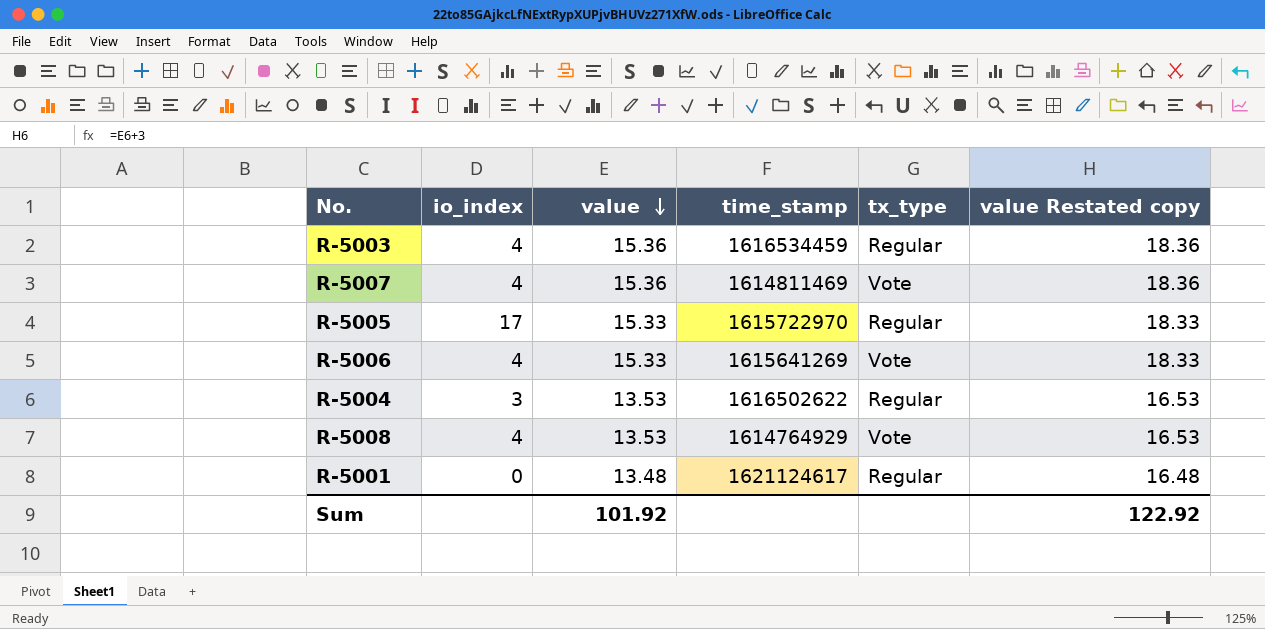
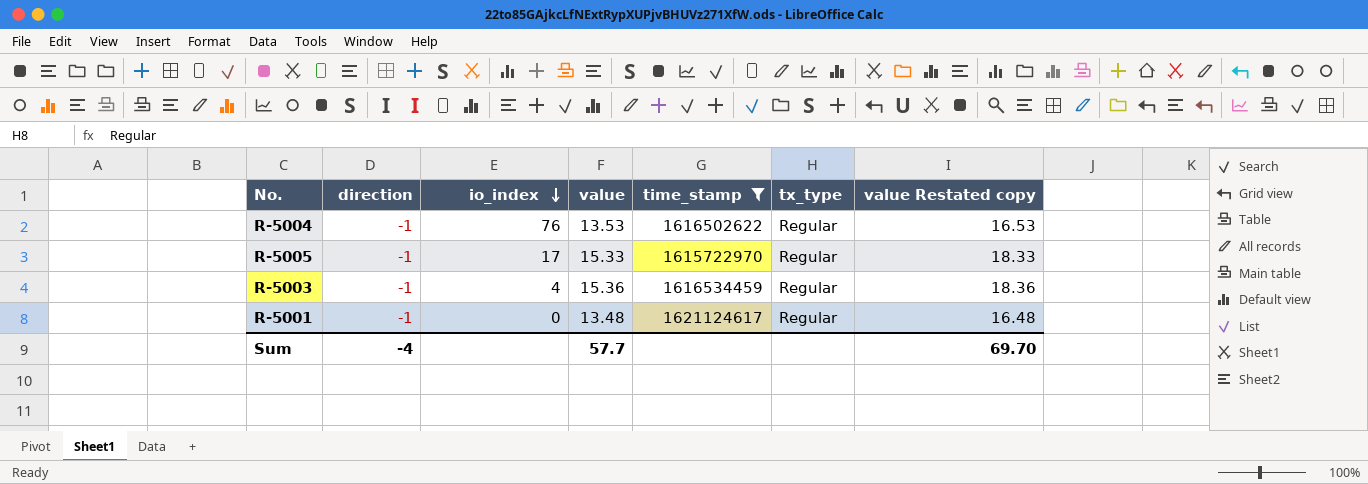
filter: none -> time_stamp >= 1615722970
row order: value descending -> io_index descending
column direction | position: none -> 2
R-5004 | io_index: 3 -> 76
Sum | value: 101.92 -> 57.7
Sum | value Restated copy: 122.92 -> 69.70

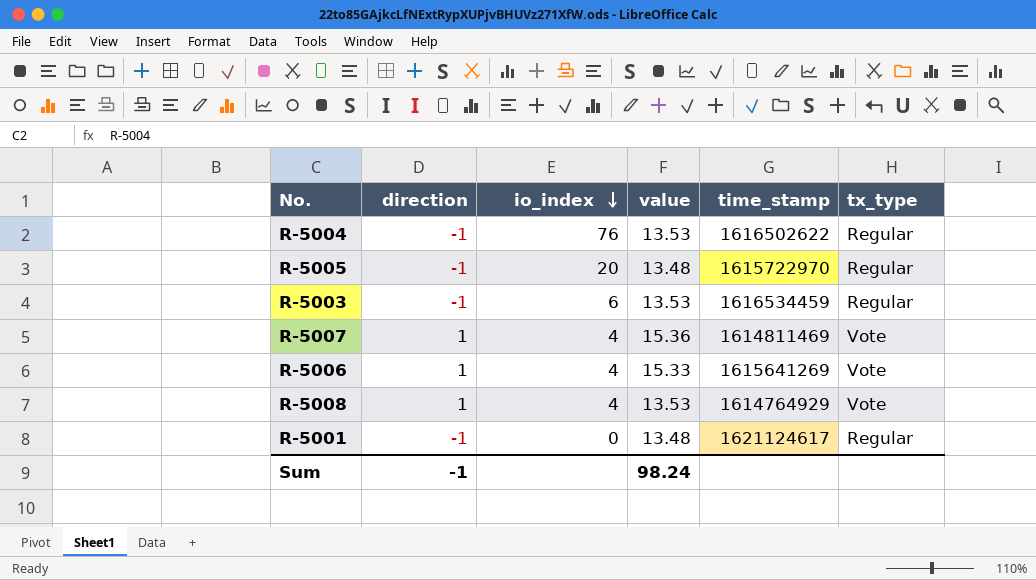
filter: time_stamp >= 1615722970 -> none
column value Restated copy | formula: [value] + 3 -> none
R-5005 | io_index: 17 -> 20
R-5005 | value: 15.33 -> 13.48
R-5003 | io_index: 4 -> 6
R-5003 | value: 15.36 -> 13.53
Sum | direction: -4 -> -1
Sum | value: 57.7 -> 98.24

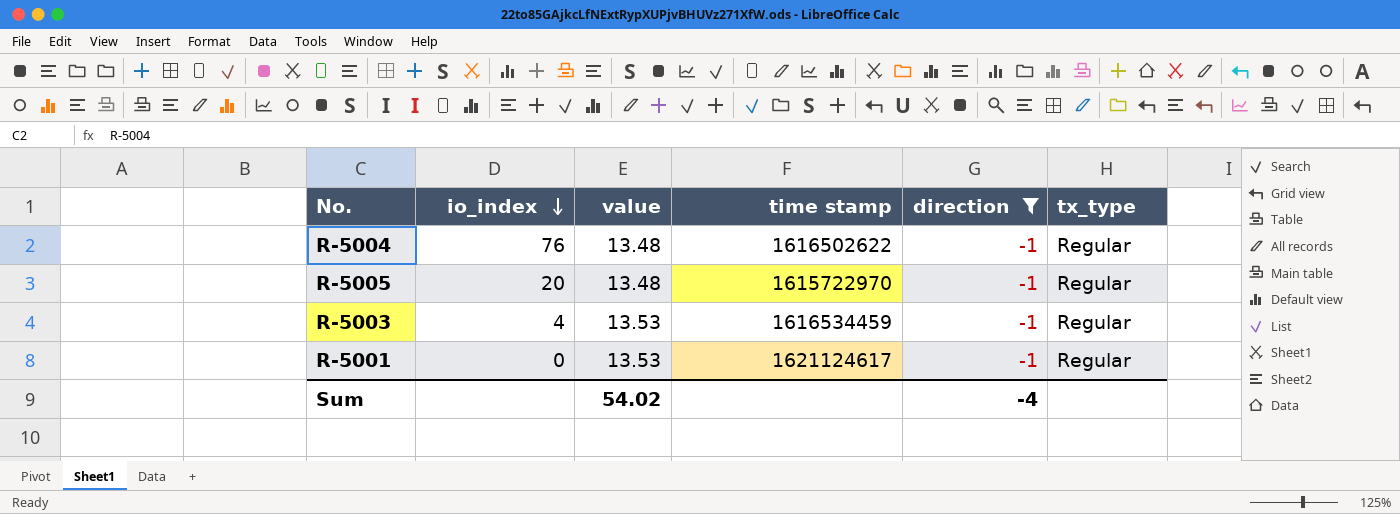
filter: none -> direction = -1
column name: time_stamp -> time stamp
column direction | position: 2 -> 5
R-5004 | value: 13.53 -> 13.48
R-5003 | io_index: 6 -> 4
R-5001 | value: 13.48 -> 13.53
Sum | value: 98.24 -> 54.02
Sum | direction: -1 -> -4

